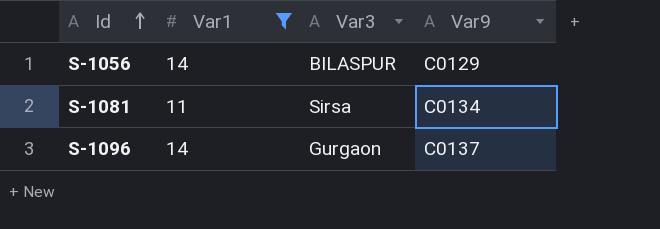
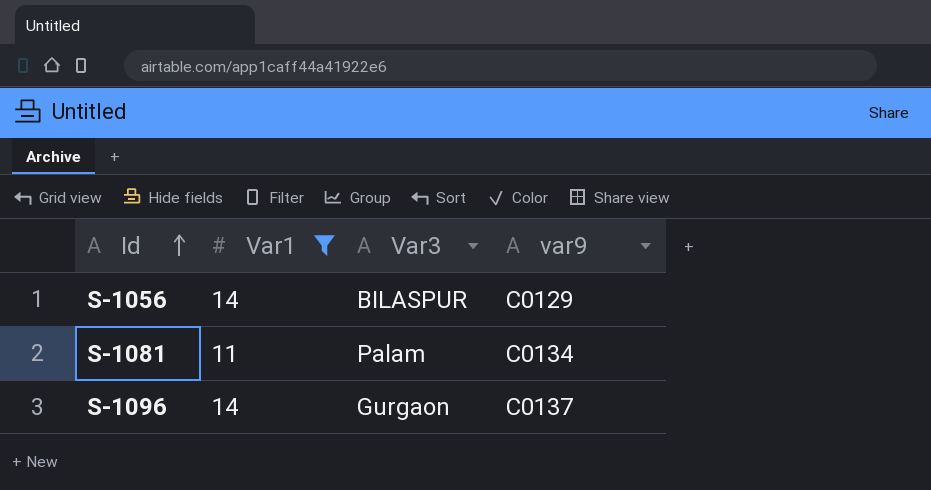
column name: Var9 -> var9
S-1081 | Var3: Sirsa -> Palam

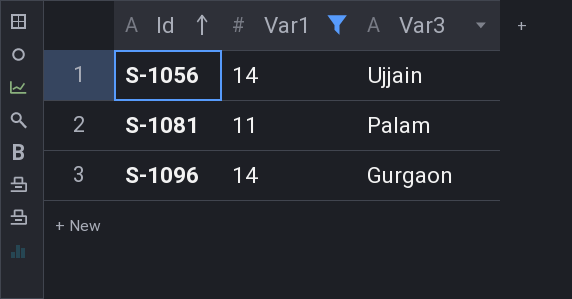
column var9 | position: 4 -> none
S-1056 | Var3: BILASPUR -> Ujjain

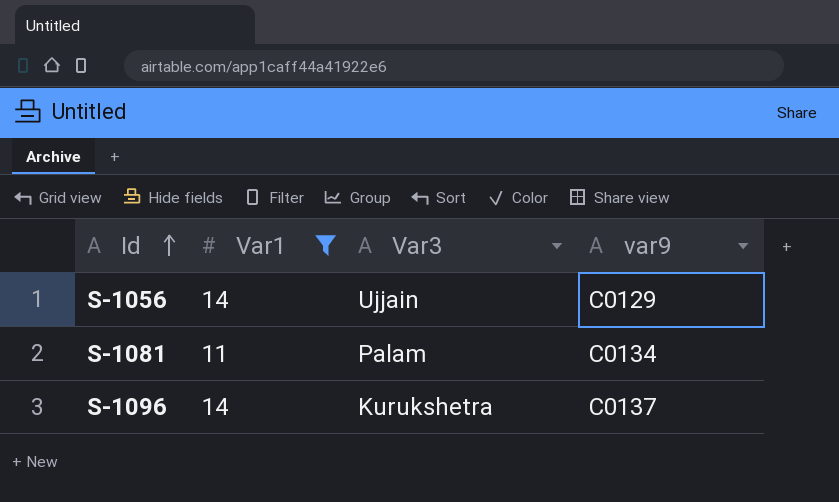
column var9 | position: none -> 4
S-1096 | Var3: Gurgaon -> Kurukshetra

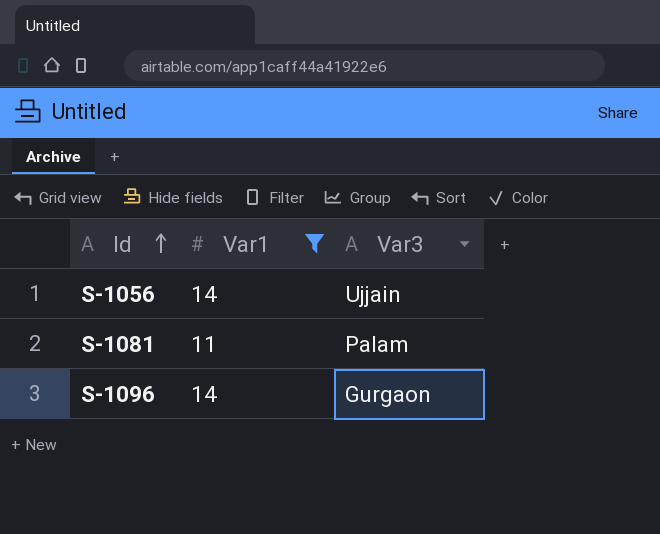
column var9 | position: 4 -> none
S-1096 | Var3: Kurukshetra -> Gurgaon

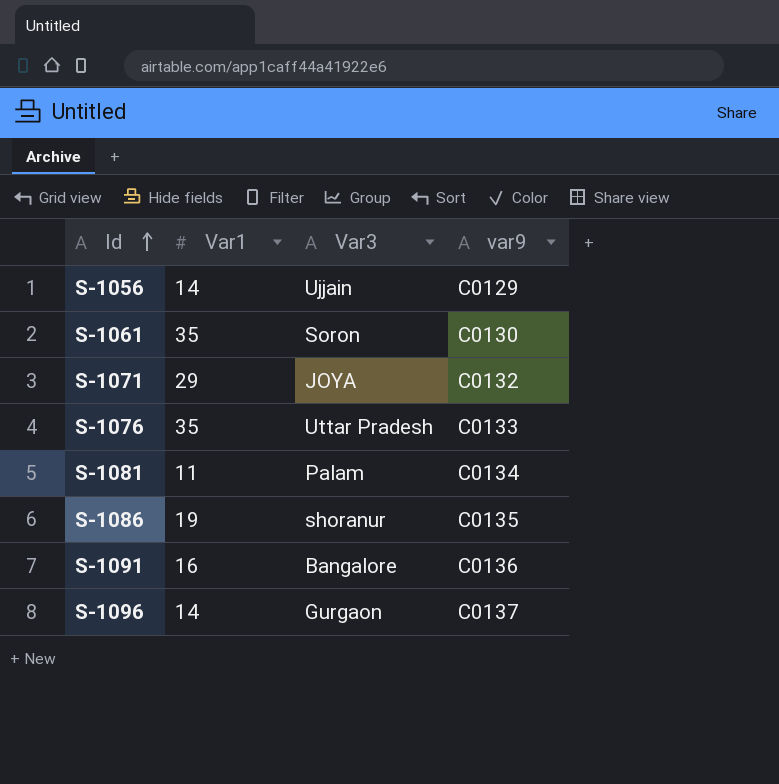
filter: Var1 <= 14 -> none
column var9 | position: none -> 4

